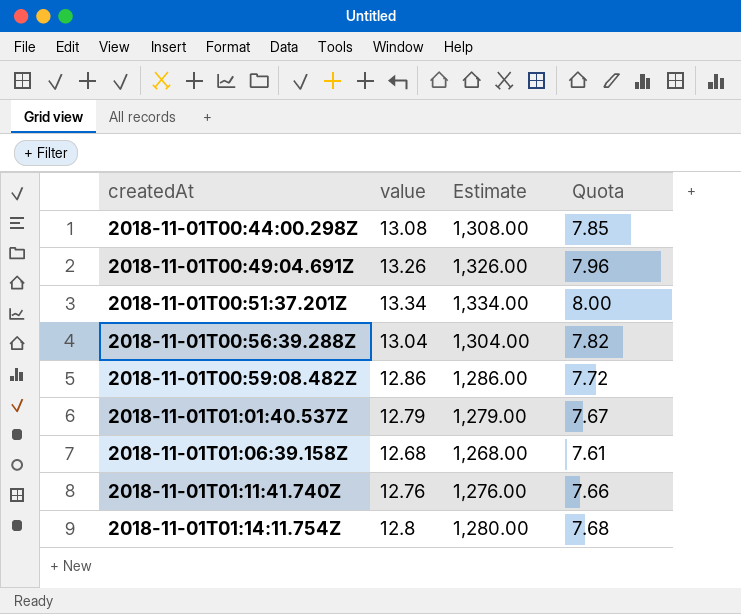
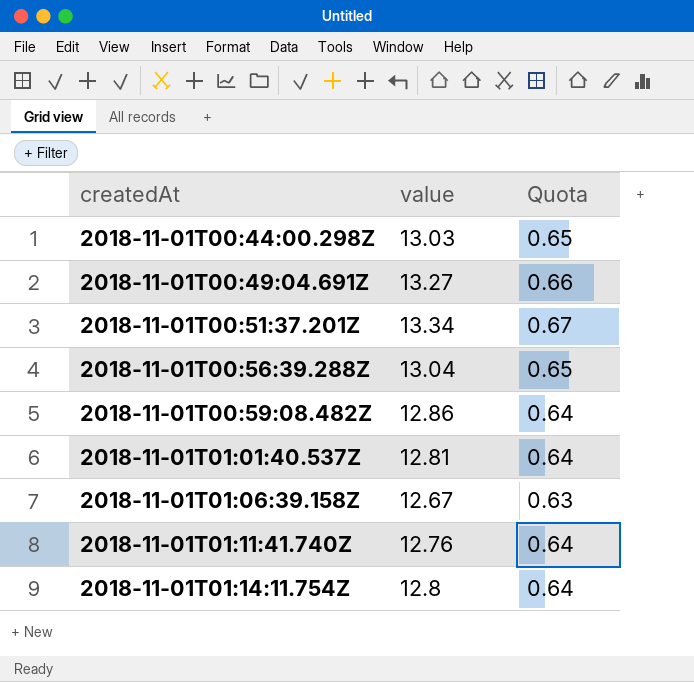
column Estimate | formula: [value] * 100 -> none
column Quota | formula: [value] * 0.6 -> [value] * 0.05
2018-11-01T00:44:00.298Z | value: 13.08 -> 13.03
2018-11-01T00:49:04.691Z | value: 13.26 -> 13.27
2018-11-01T01:01:40.537Z | value: 12.79 -> 12.81
2018-11-01T01:06:39.158Z | value: 12.68 -> 12.67

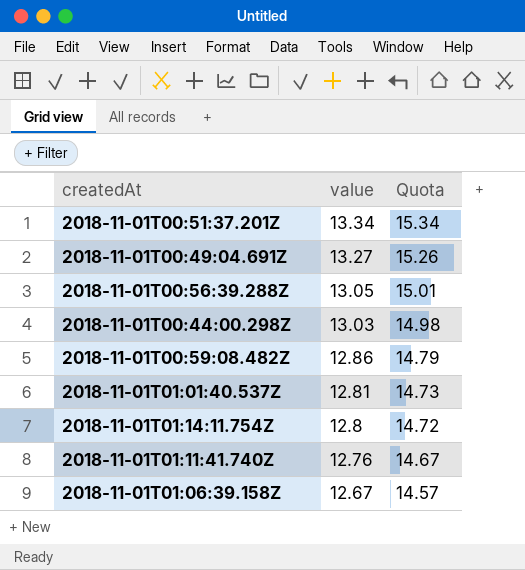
row order: createdAt ascending -> value descending
column Quota | formula: [value] * 0.05 -> [value] * 1.15
2018-11-01T00:56:39.288Z | value: 13.04 -> 13.05

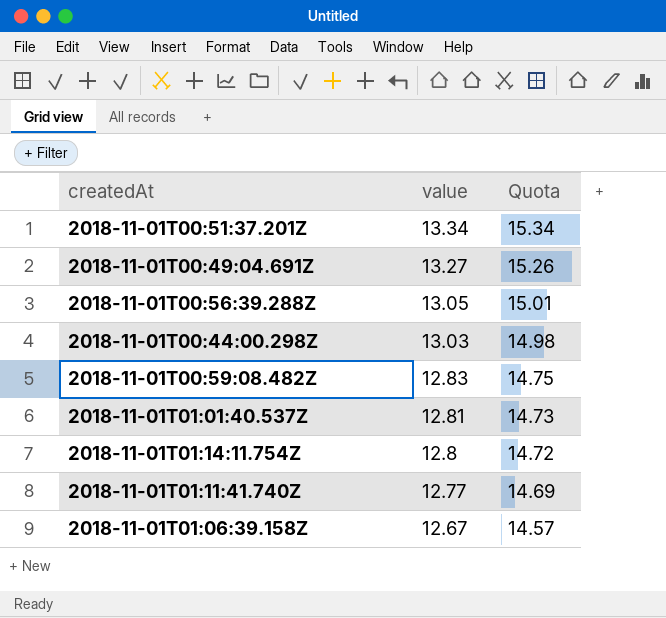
2018-11-01T00:59:08.482Z | value: 12.86 -> 12.83
2018-11-01T00:59:08.482Z | Quota: 14.79 -> 14.75
2018-11-01T01:11:41.740Z | value: 12.76 -> 12.77
2018-11-01T01:11:41.740Z | Quota: 14.67 -> 14.69

